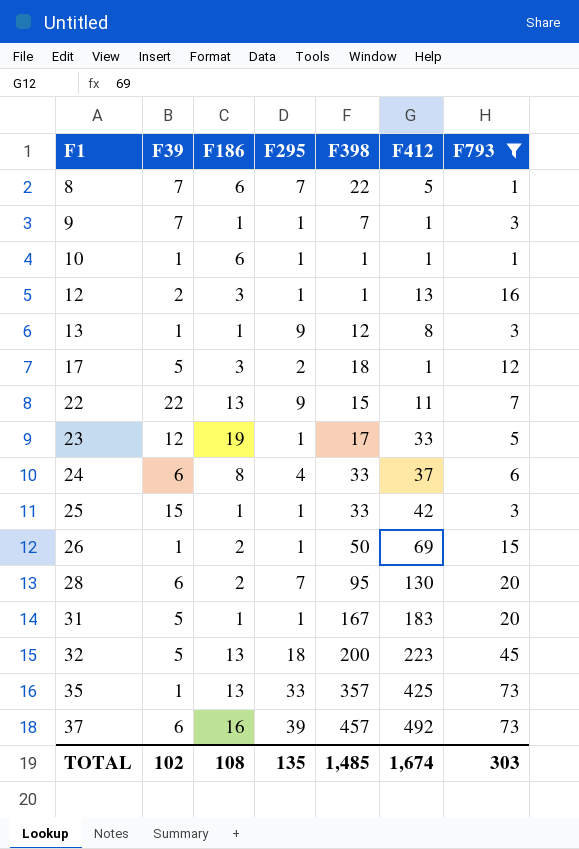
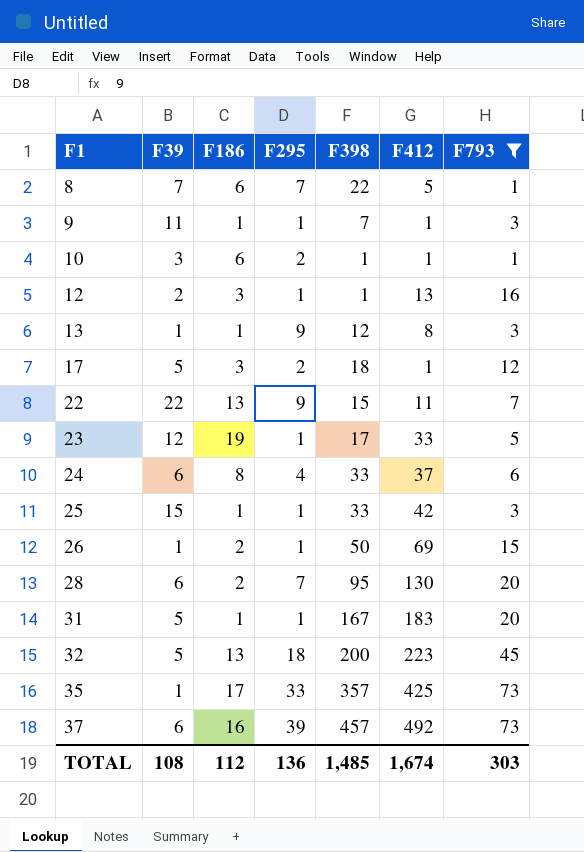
9 | F39: 7 -> 11
10 | F39: 1 -> 3
10 | F295: 1 -> 2
35 | F186: 13 -> 17
TOTAL | F39: 102 -> 108
TOTAL | F186: 108 -> 112
TOTAL | F295: 135 -> 136

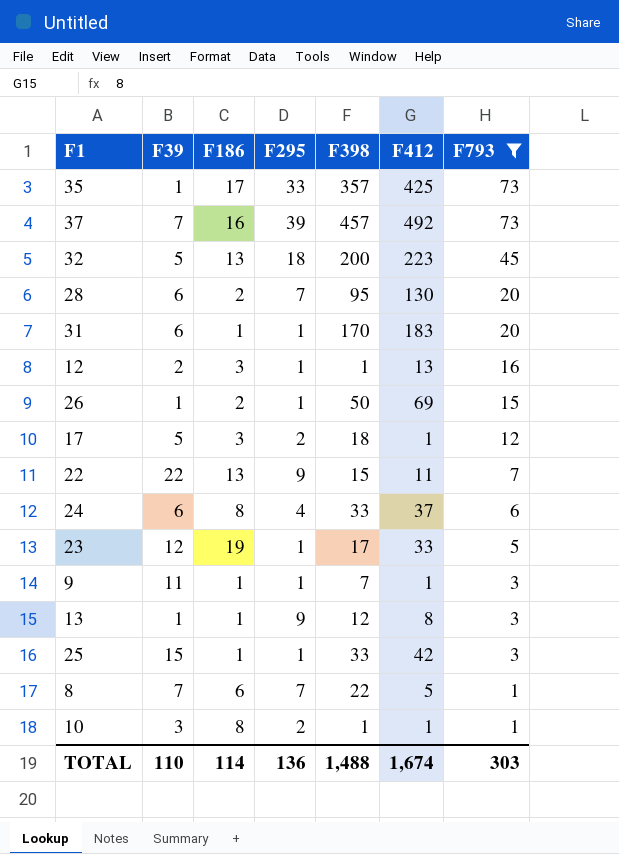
row order: F1 ascending -> F793 descending
37 | F39: 6 -> 7
31 | F39: 5 -> 6
31 | F398: 167 -> 170
10 | F186: 6 -> 8
TOTAL | F39: 108 -> 110
TOTAL | F186: 112 -> 114
TOTAL | F398: 1,485 -> 1,488

